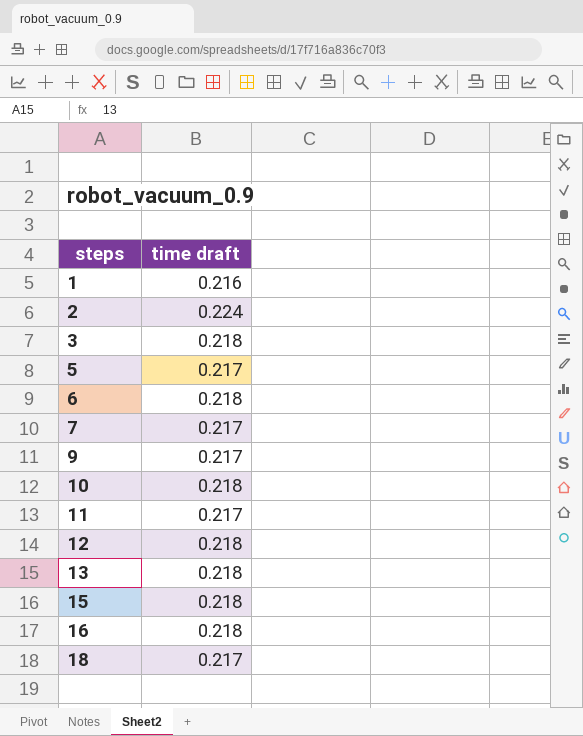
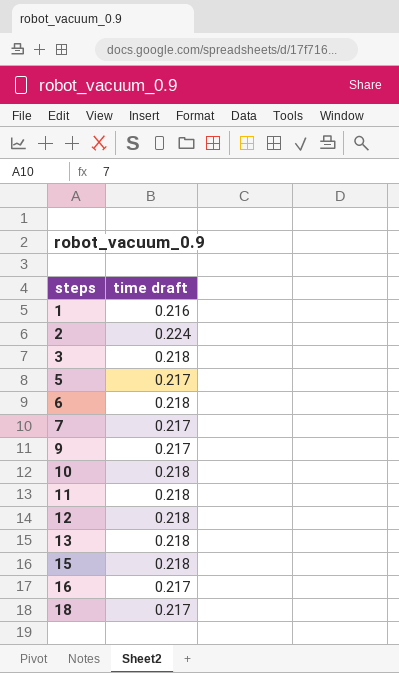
11 | time draft: 0.217 -> 0.218
16 | time draft: 0.218 -> 0.217

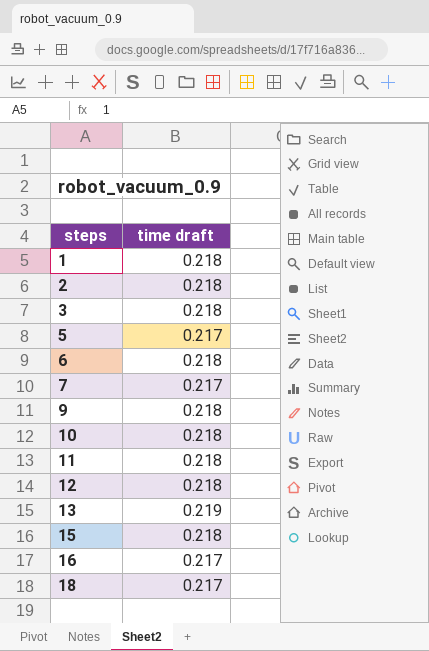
1 | time draft: 0.216 -> 0.218
2 | time draft: 0.224 -> 0.218
9 | time draft: 0.217 -> 0.218
13 | time draft: 0.218 -> 0.219

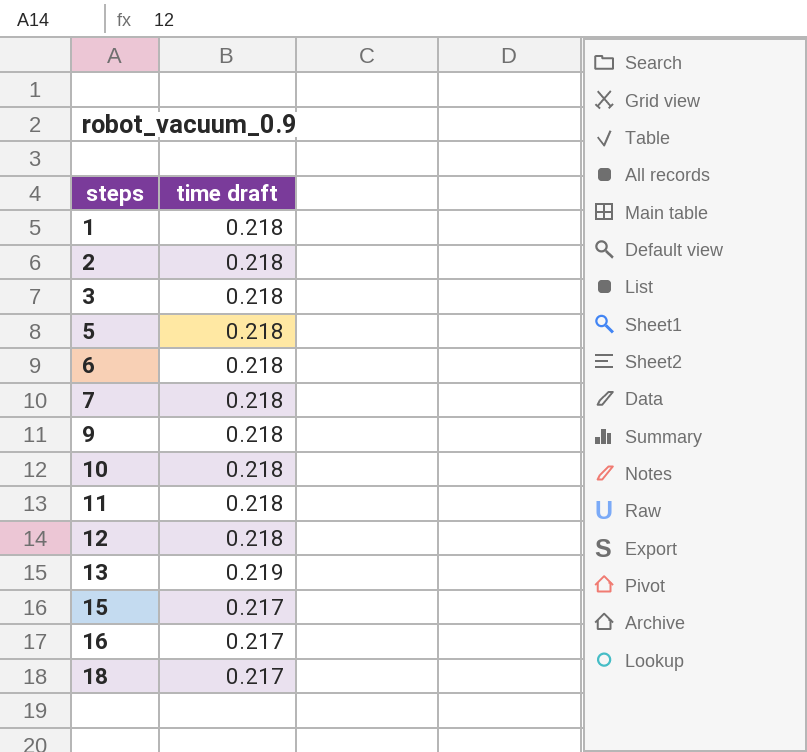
5 | time draft: 0.217 -> 0.218
7 | time draft: 0.217 -> 0.218
15 | time draft: 0.218 -> 0.217

